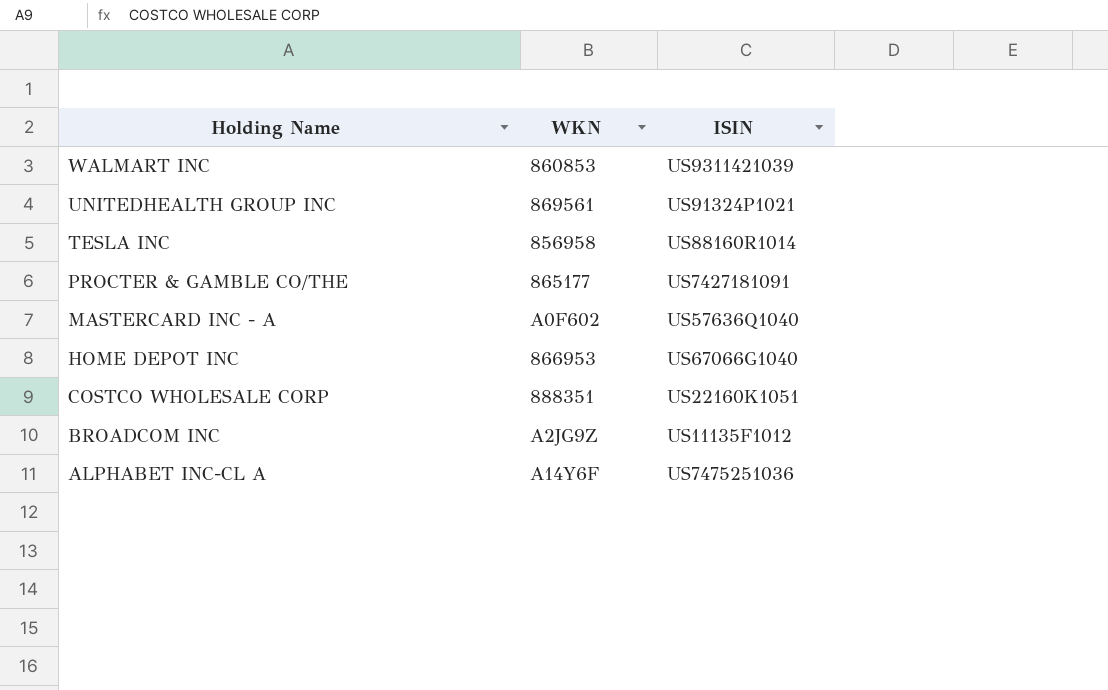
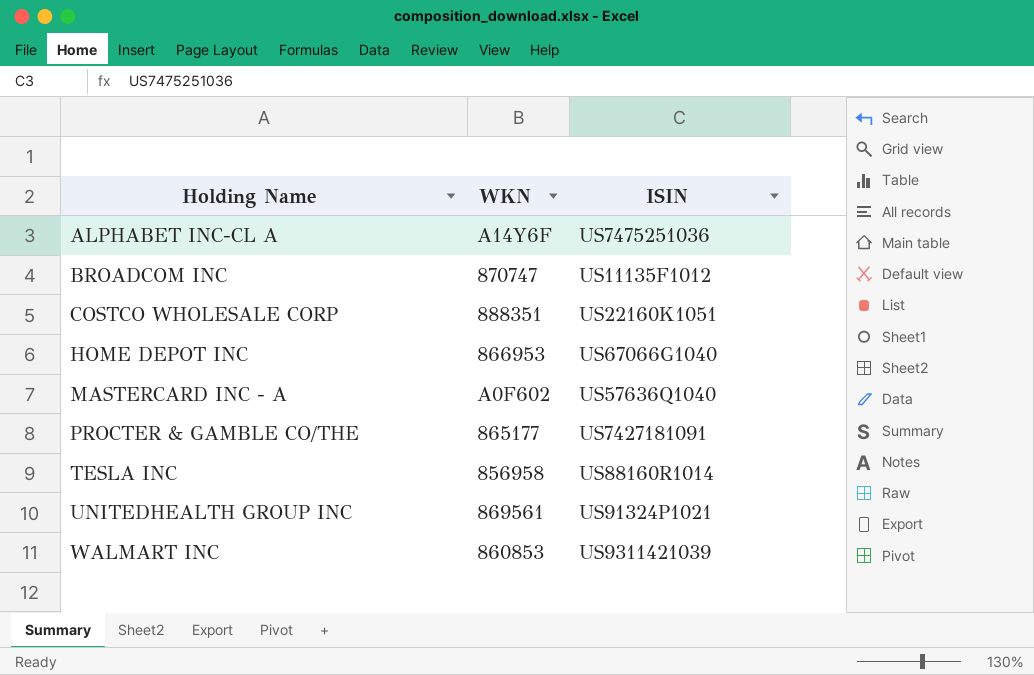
row order: Holding Name descending -> Holding Name ascending
BROADCOM INC | WKN: A2JG9Z -> 870747

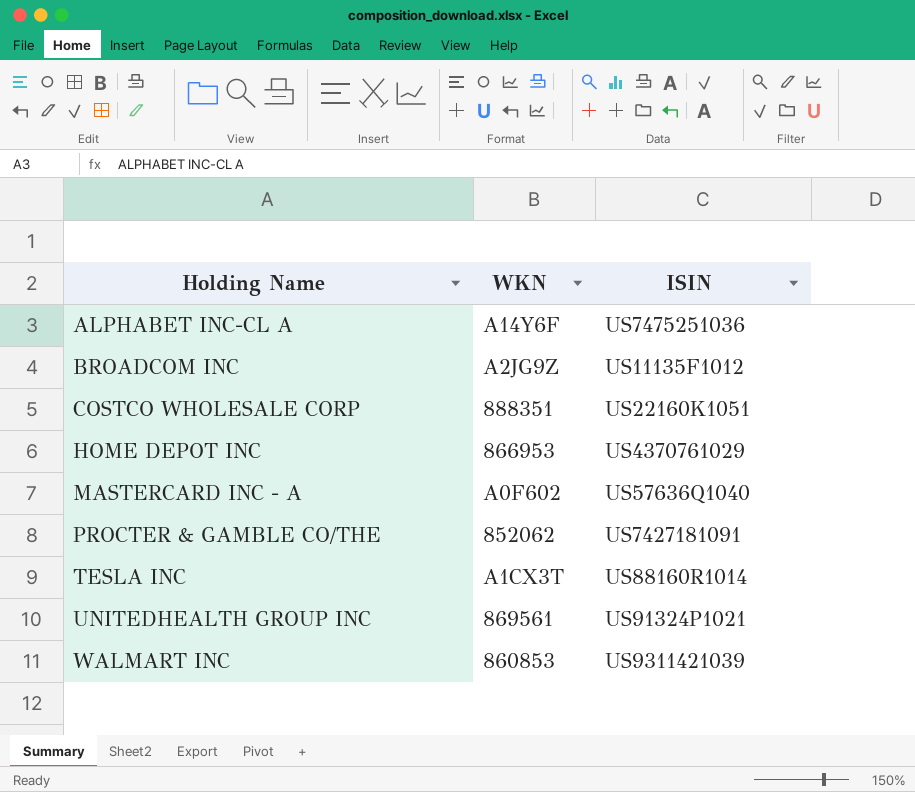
BROADCOM INC | WKN: 870747 -> A2JG9Z
HOME DEPOT INC | ISIN: US67066G1040 -> US4370761029
PROCTER & GAMBLE CO/THE | WKN: 865177 -> 852062
TESLA INC | WKN: 856958 -> A1CX3T

